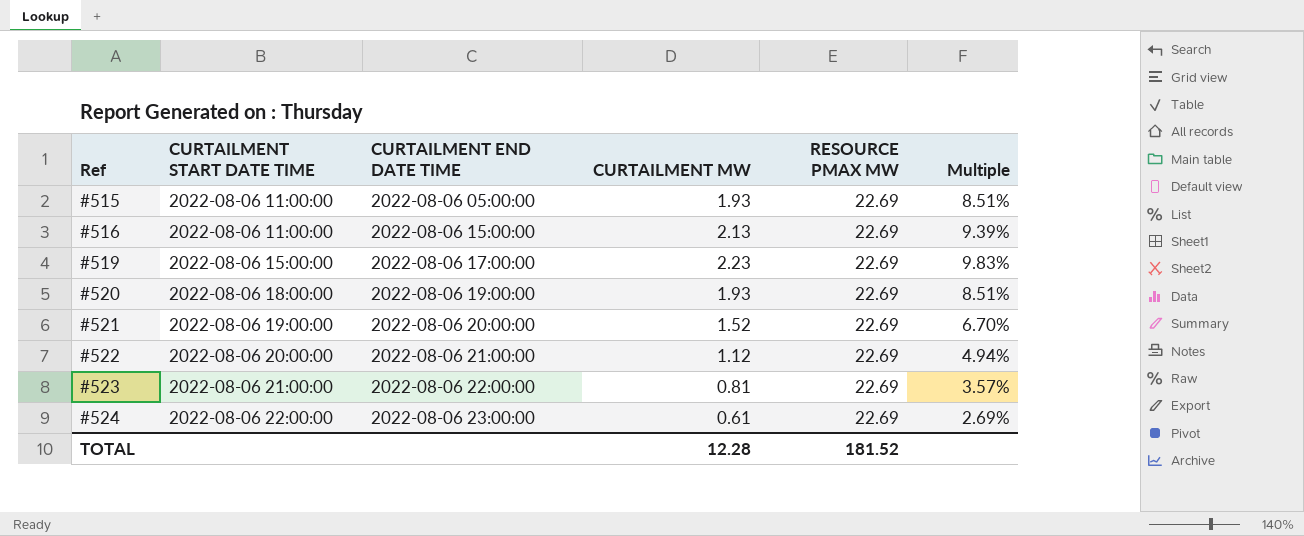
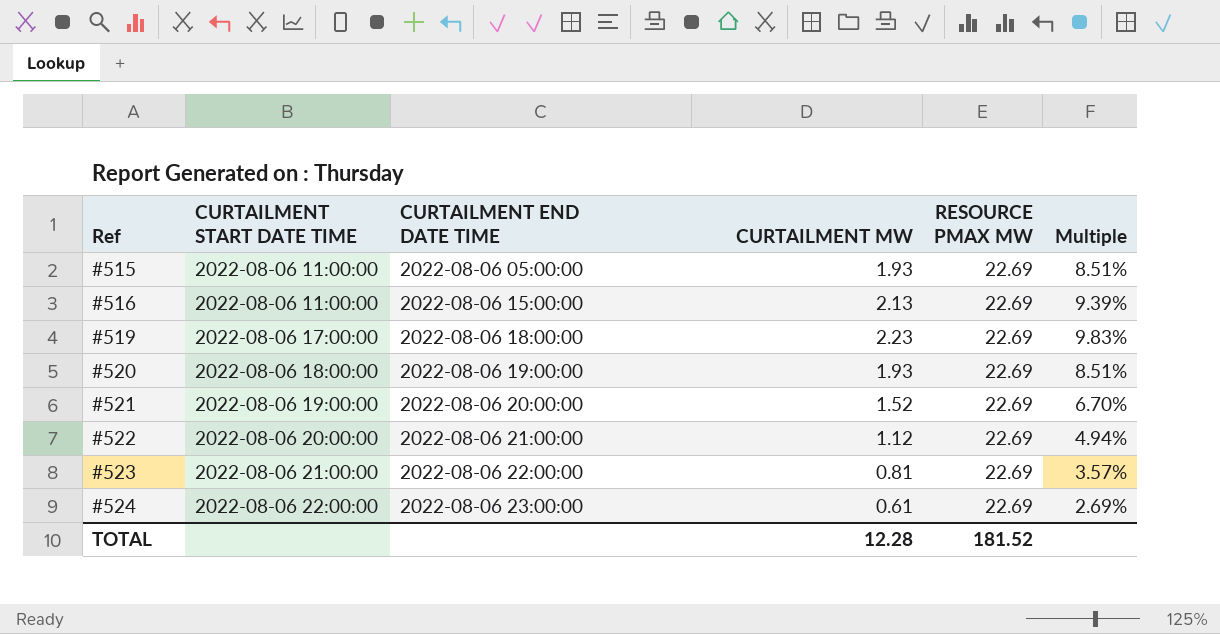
#519 | CURTAILMENT START DATE TIME: 2022-08-06 15:00:00 -> 2022-08-06 17:00:00
#519 | CURTAILMENT END DATE TIME: 2022-08-06 17:00:00 -> 2022-08-06 18:00:00

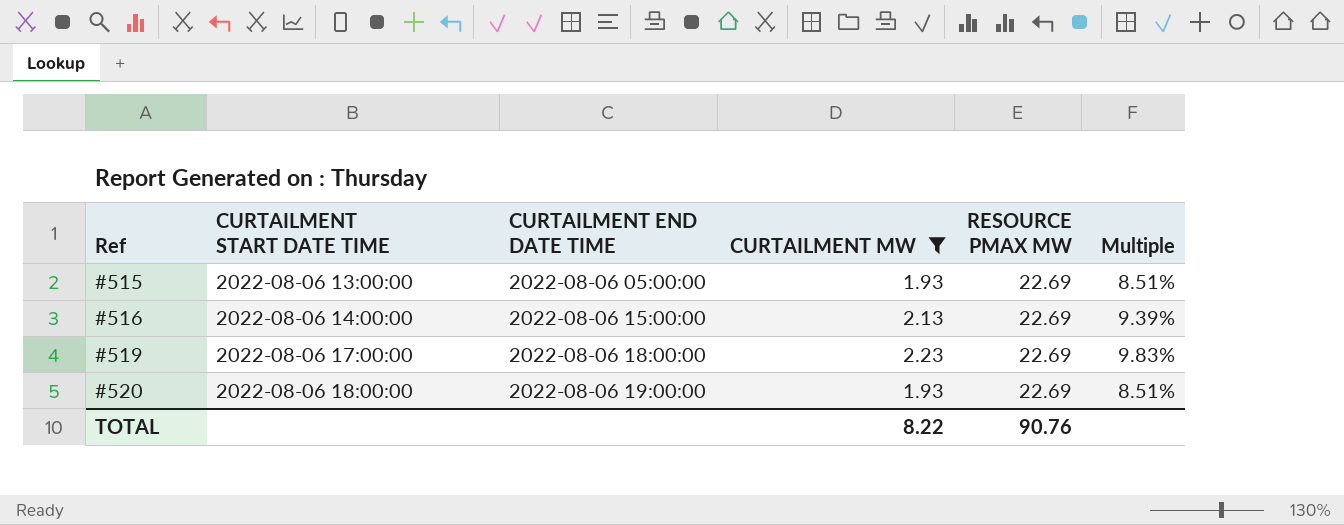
filter: none -> CURTAILMENT MW >= 1.93
#515 | CURTAILMENT START DATE TIME: 2022-08-06 11:00:00 -> 2022-08-06 13:00:00
#516 | CURTAILMENT START DATE TIME: 2022-08-06 11:00:00 -> 2022-08-06 14:00:00
TOTAL | CURTAILMENT MW: 12.28 -> 8.22
TOTAL | RESOURCE PMAX MW: 181.52 -> 90.76

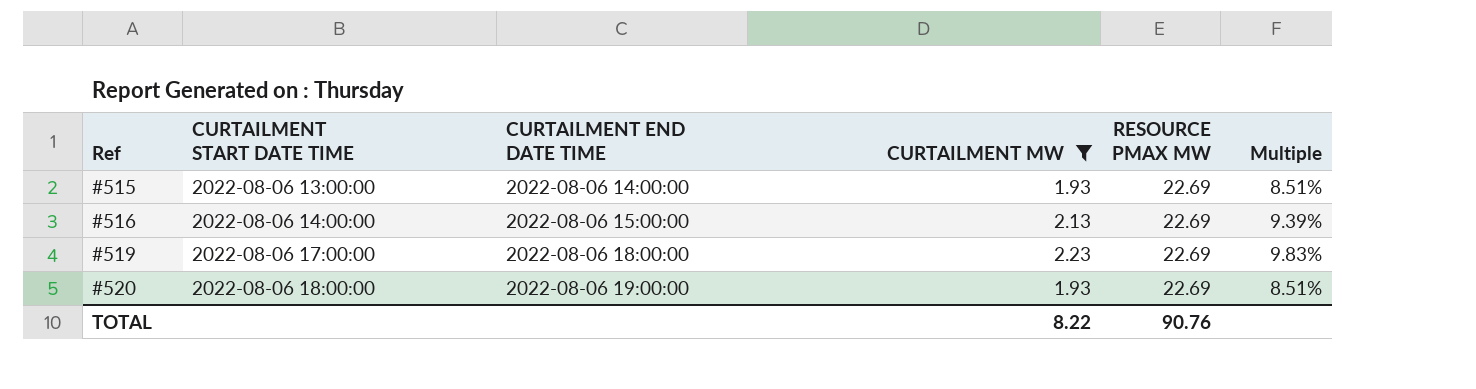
#515 | CURTAILMENT END DATE TIME: 2022-08-06 05:00:00 -> 2022-08-06 14:00:00

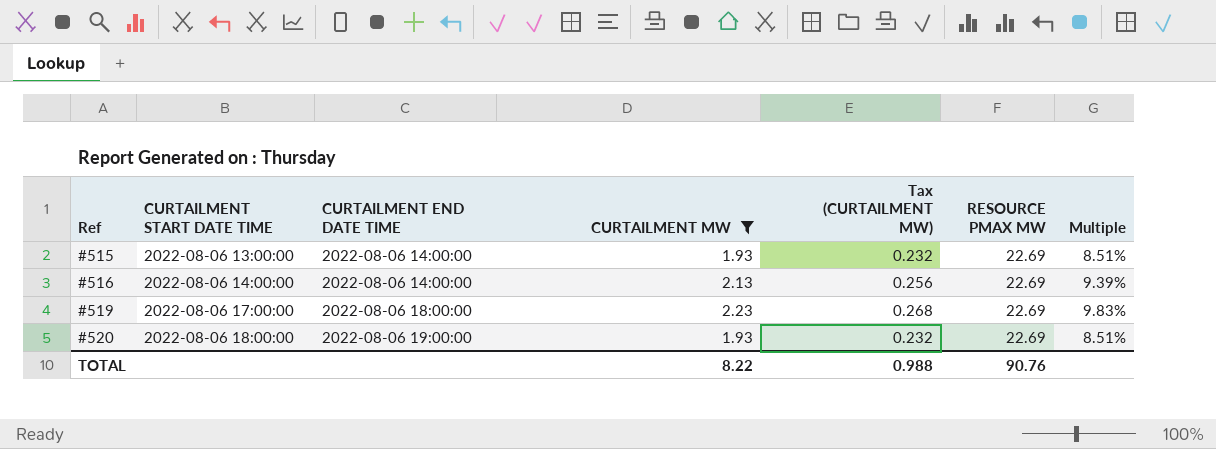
column Tax (CURTAILMENT MW) | formula: none -> [CURTAILMENT MW] * 0.12
#516 | CURTAILMENT END DATE TIME: 2022-08-06 15:00:00 -> 2022-08-06 14:00:00

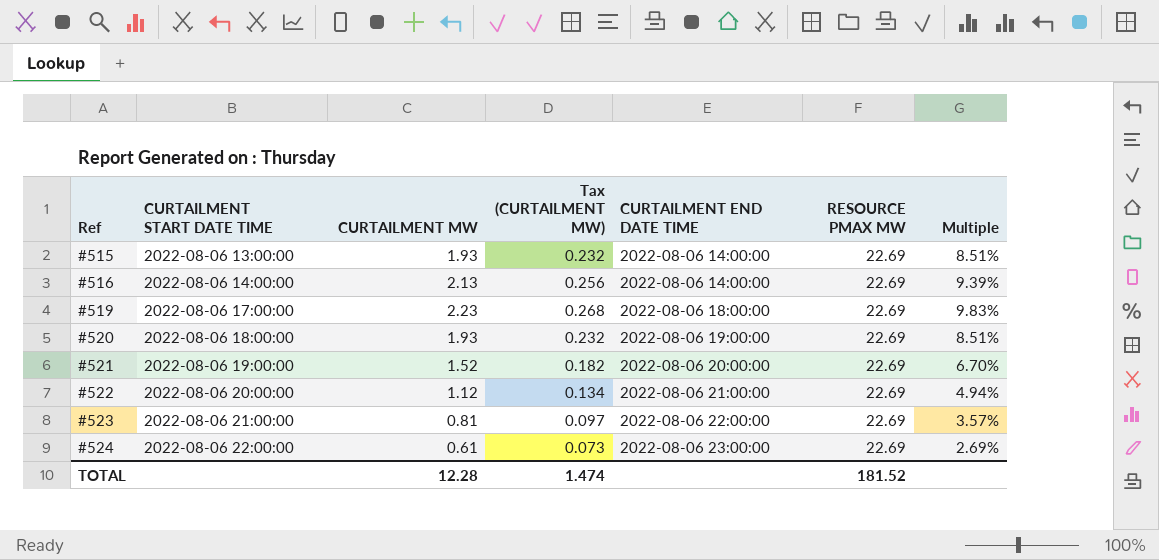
filter: CURTAILMENT MW >= 1.93 -> none
column CURTAILMENT END DATE TIME | position: 3 -> 5
TOTAL | CURTAILMENT MW: 8.22 -> 12.28
TOTAL | Tax (CURTAILMENT MW): 0.988 -> 1.474
TOTAL | RESOURCE PMAX MW: 90.76 -> 181.52

